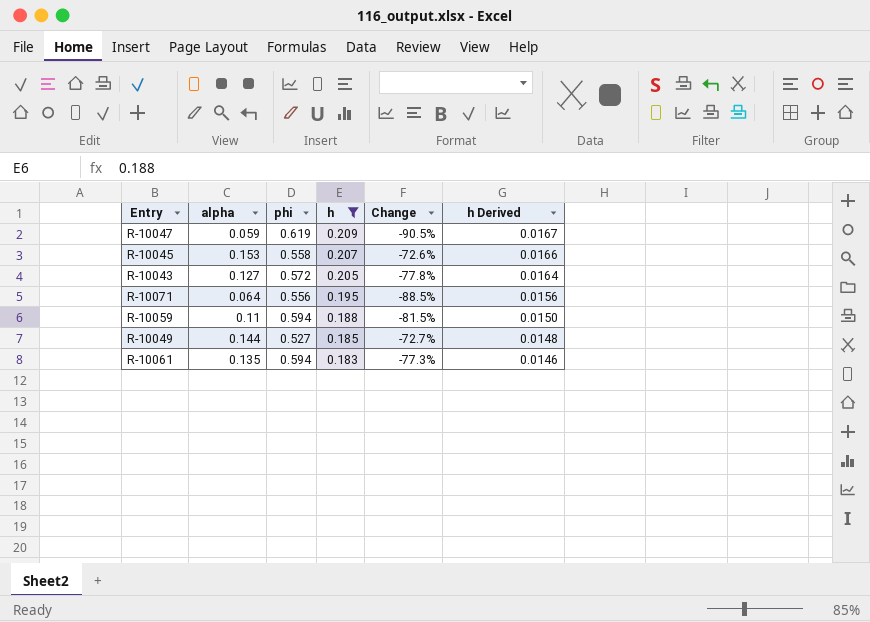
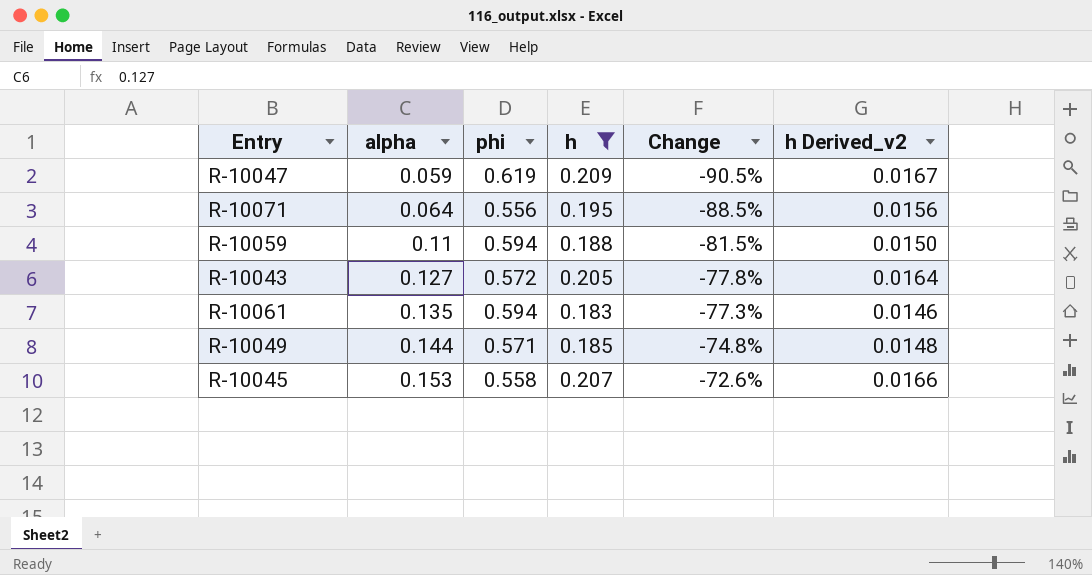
row order: h descending -> alpha ascending
column name: h Derived -> h Derived_v2
R-10049 | phi: 0.527 -> 0.571
R-10049 | Change: -72.7% -> -74.8%

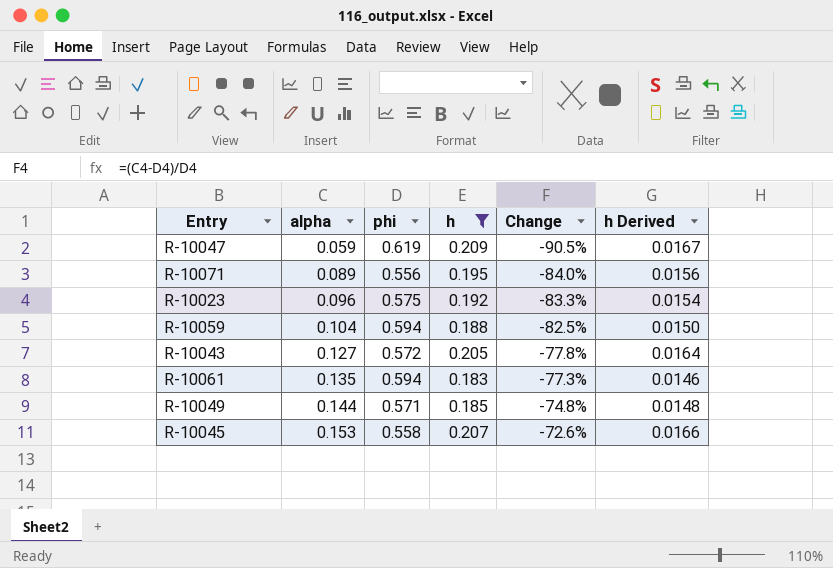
column name: h Derived_v2 -> h Derived
R-10071 | alpha: 0.064 -> 0.089
R-10071 | Change: -88.5% -> -84.0%
row R-10023: none -> 0.096 | 0.575 | 0.192 | -83.3% | 0.0154
R-10059 | alpha: 0.11 -> 0.104
R-10059 | Change: -81.5% -> -82.5%

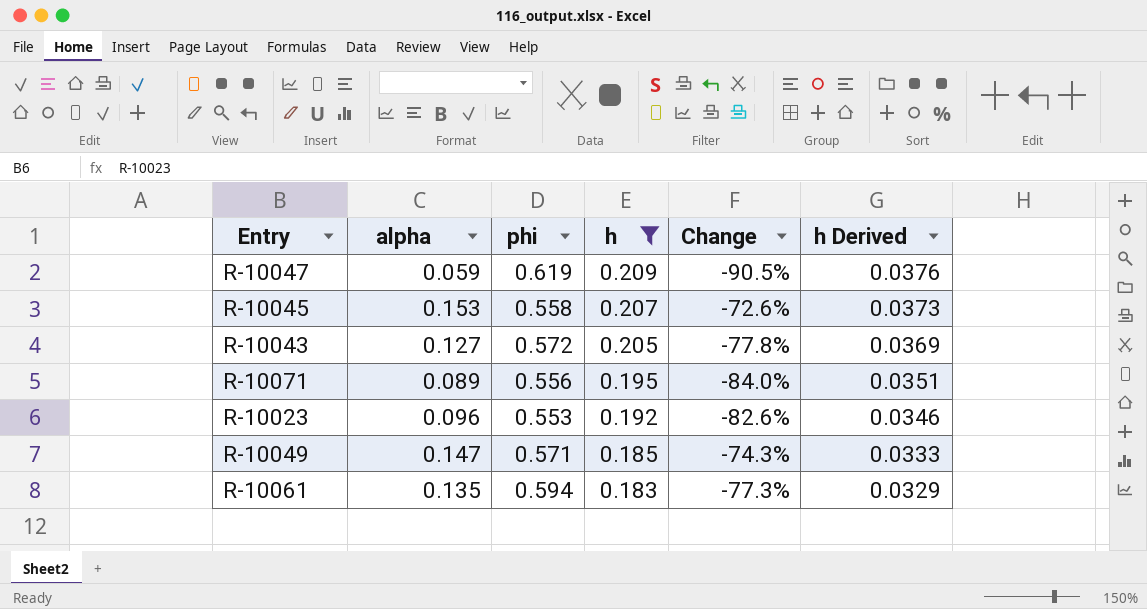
row order: alpha ascending -> h descending
column h Derived | formula: [h] * 0.08 -> [h] * 0.18
row R-10059: 0.104 | 0.594 | 0.188 | -82.5% | 0.0150 -> none
R-10023 | phi: 0.575 -> 0.553
R-10023 | Change: -83.3% -> -82.6%
R-10049 | alpha: 0.144 -> 0.147
R-10049 | Change: -74.8% -> -74.3%

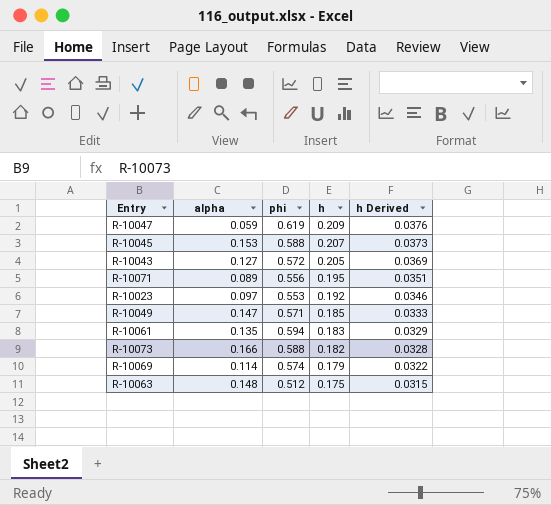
filter: h >= 0.183 -> none
column Change | formula: ([alpha] - [phi]) / [phi] -> none
R-10045 | phi: 0.558 -> 0.588
R-10023 | alpha: 0.096 -> 0.097

